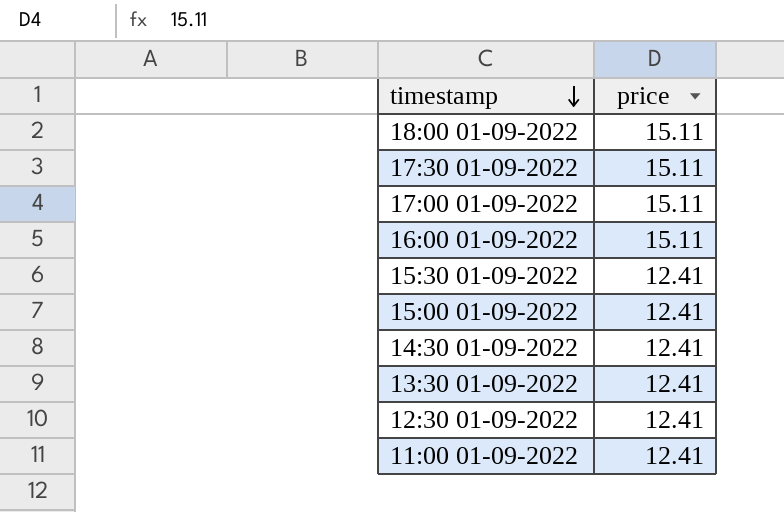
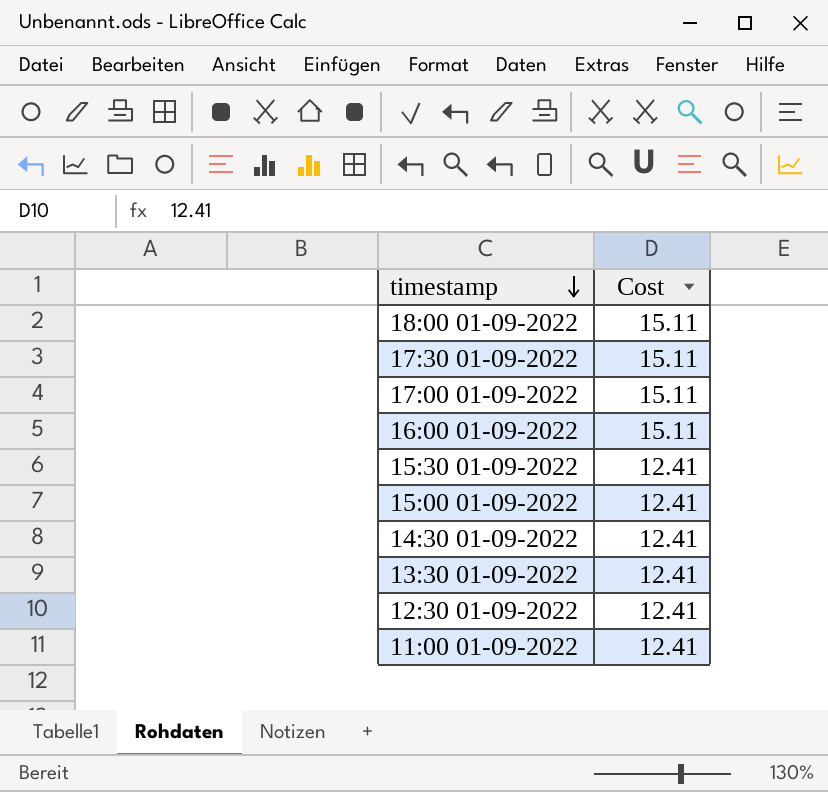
column name: price -> Cost

